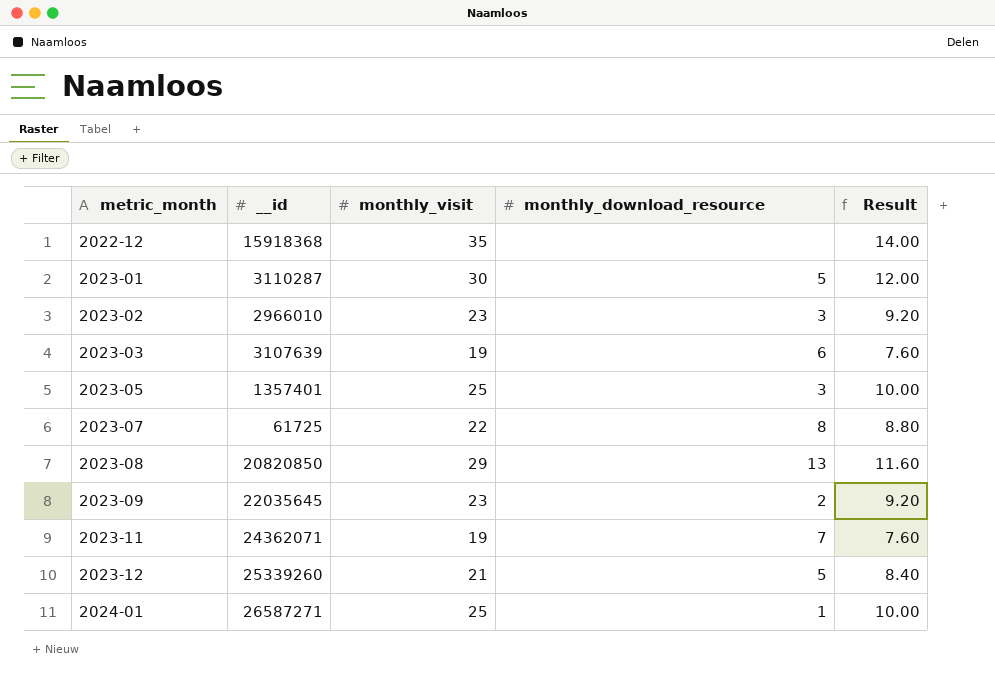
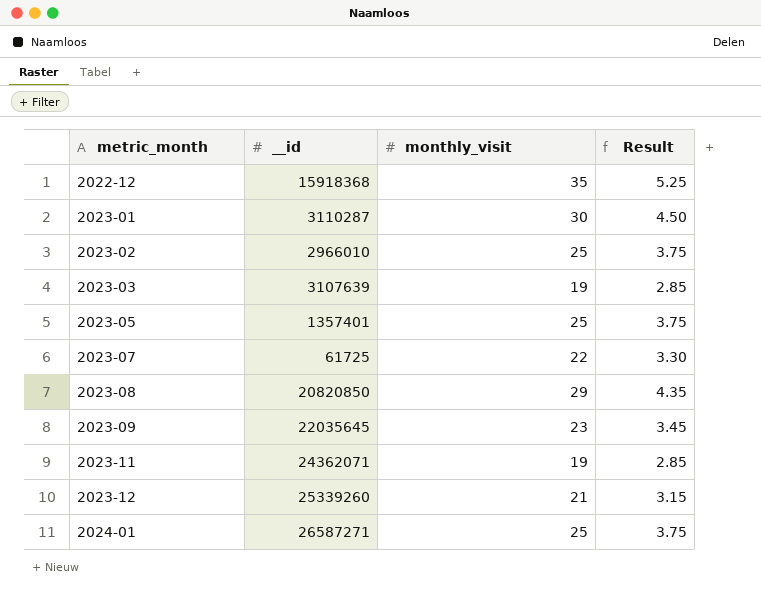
column monthly_download_resource | position: 4 -> none
column Result | formula: [monthly_visit] * 0.4 -> [monthly_visit] * 0.15
2023-02 | monthly_visit: 23 -> 25

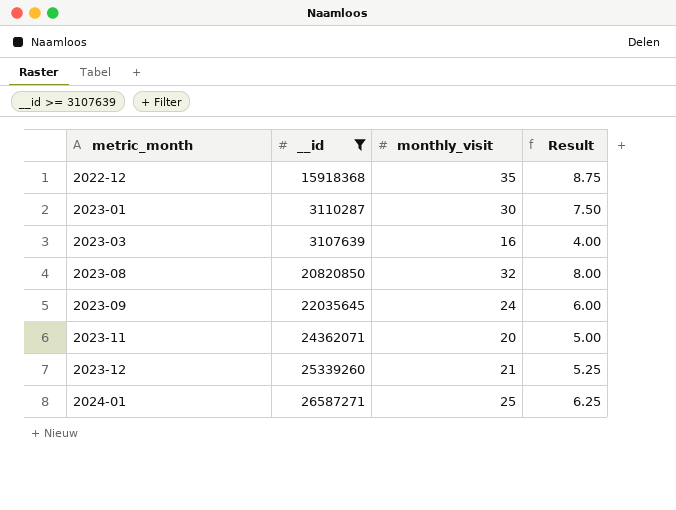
filter: none -> __id >= 3107639
column Result | formula: [monthly_visit] * 0.15 -> [monthly_visit] * 0.25
2023-03 | monthly_visit: 19 -> 16
2023-08 | monthly_visit: 29 -> 32
2023-09 | monthly_visit: 23 -> 24
2023-11 | monthly_visit: 19 -> 20

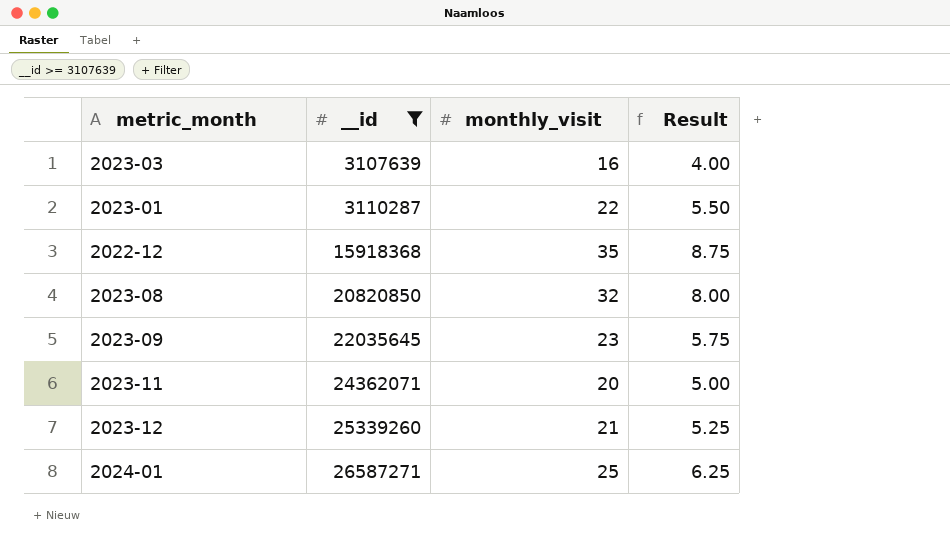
row order: metric_month ascending -> __id ascending
2023-01 | monthly_visit: 30 -> 22
2023-01 | Result: 7.50 -> 5.50
2023-09 | monthly_visit: 24 -> 23
2023-09 | Result: 6.00 -> 5.75

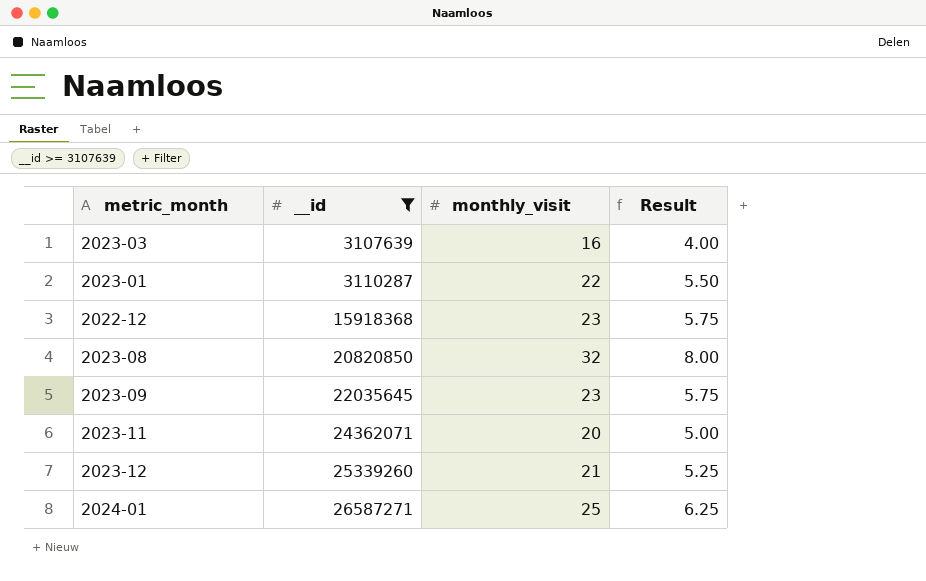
2022-12 | monthly_visit: 35 -> 23
2022-12 | Result: 8.75 -> 5.75

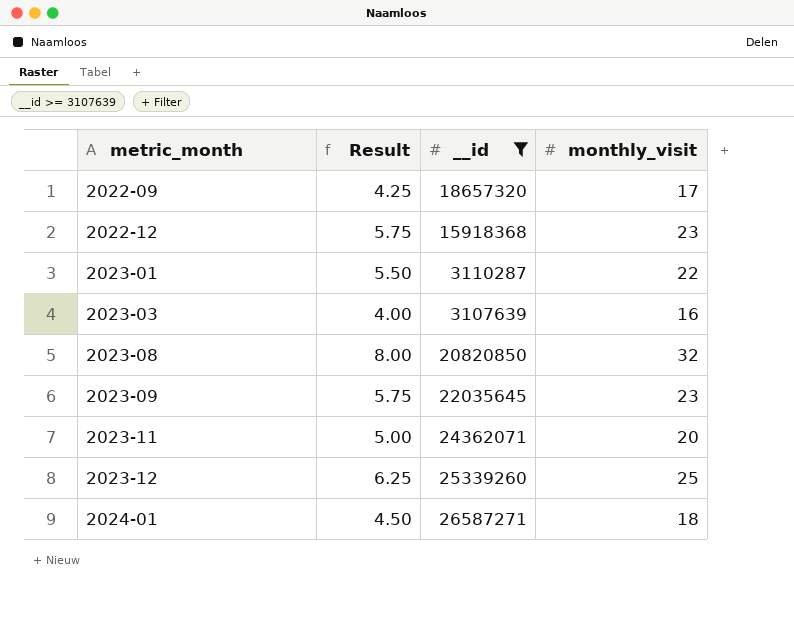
row order: __id ascending -> metric_month ascending
column Result | position: 4 -> 2
row 2022-09: none -> 4.25 | 18657320 | 17
2023-12 | Result: 5.25 -> 6.25
2023-12 | monthly_visit: 21 -> 25
2024-01 | Result: 6.25 -> 4.50
2024-01 | monthly_visit: 25 -> 18

